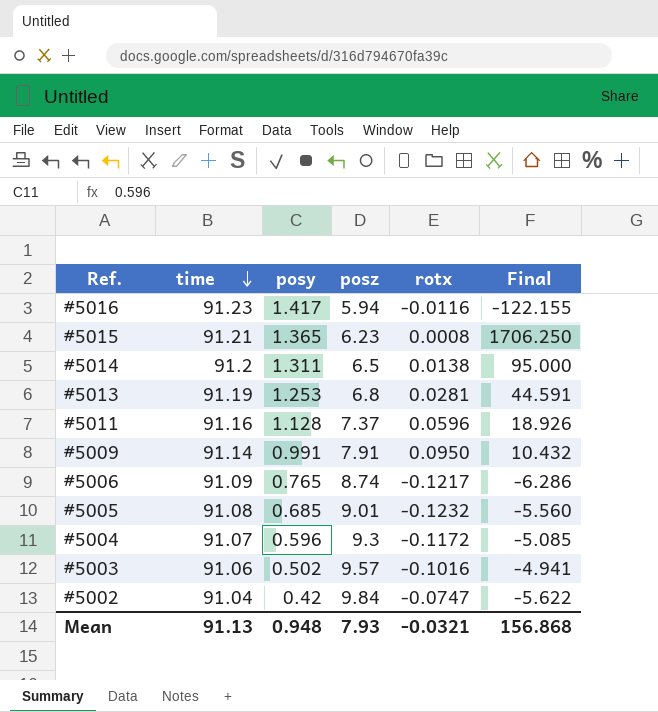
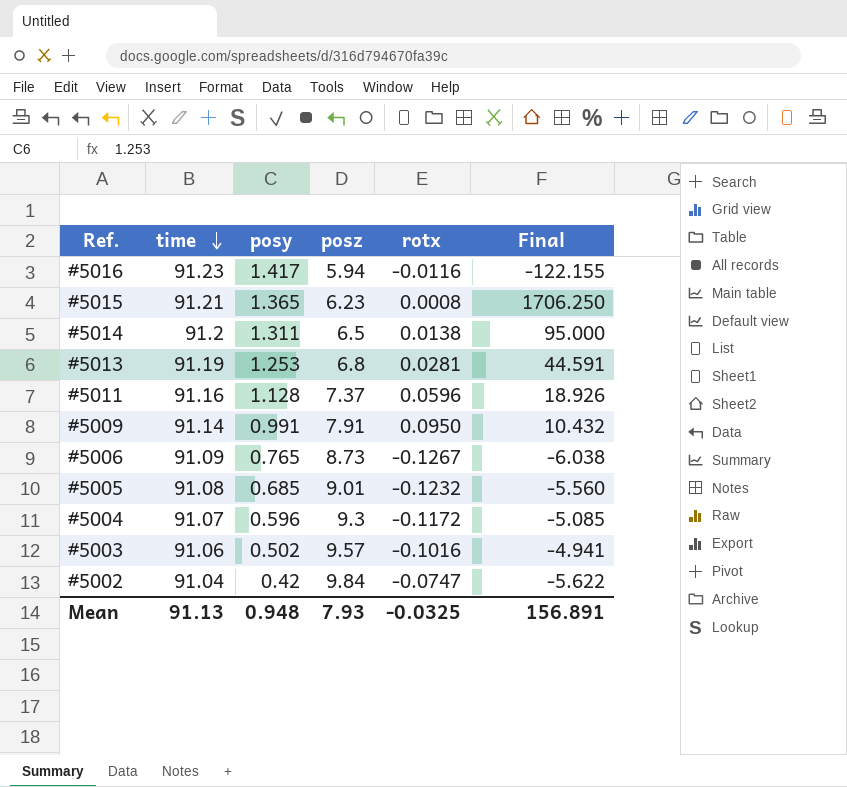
#5006 | posz: 8.74 -> 8.73
#5006 | rotx: -0.1217 -> -0.1267
#5006 | Final: -6.286 -> -6.038
Mean | rotx: -0.0321 -> -0.0325
Mean | Final: 156.868 -> 156.891

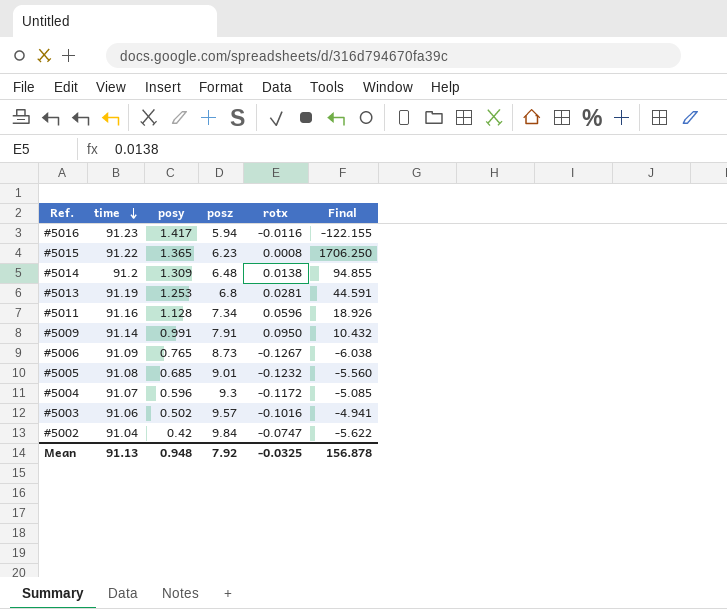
#5015 | time: 91.21 -> 91.22
#5014 | posy: 1.311 -> 1.309
#5014 | posz: 6.5 -> 6.48
#5014 | Final: 95.000 -> 94.855
#5011 | posz: 7.37 -> 7.34
Mean | posz: 7.93 -> 7.92
Mean | Final: 156.891 -> 156.878

